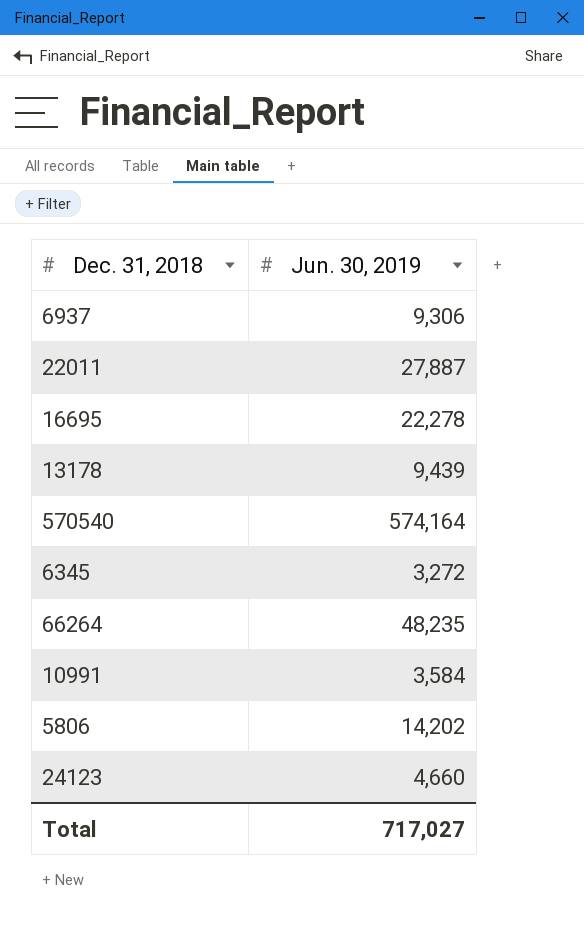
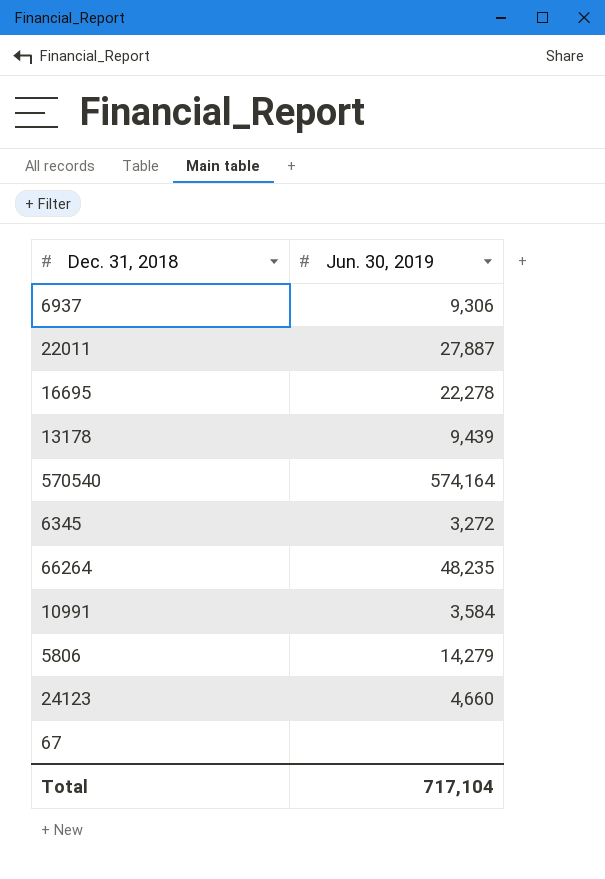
5806 | Jun. 30, 2019: 14,202 -> 14,279
row 67: none -> none
Total | Jun. 30, 2019: 717,027 -> 717,104

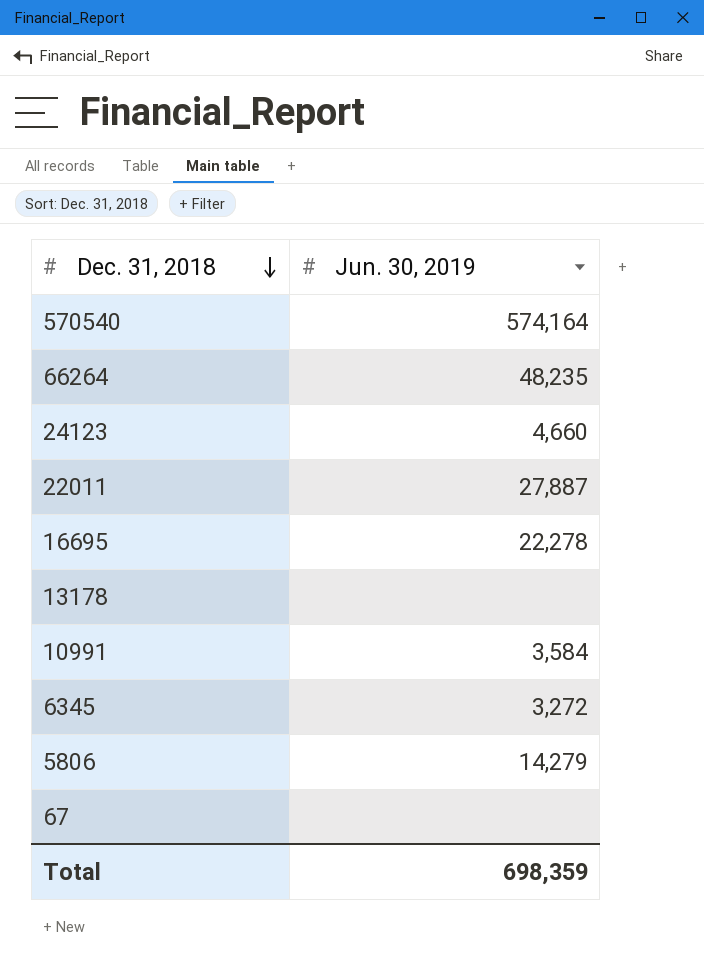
row order: none -> Dec. 31, 2018 descending
row 6937: 9,306 -> none
13178 | Jun. 30, 2019: 9,439 -> none
Total | Jun. 30, 2019: 717,104 -> 698,359

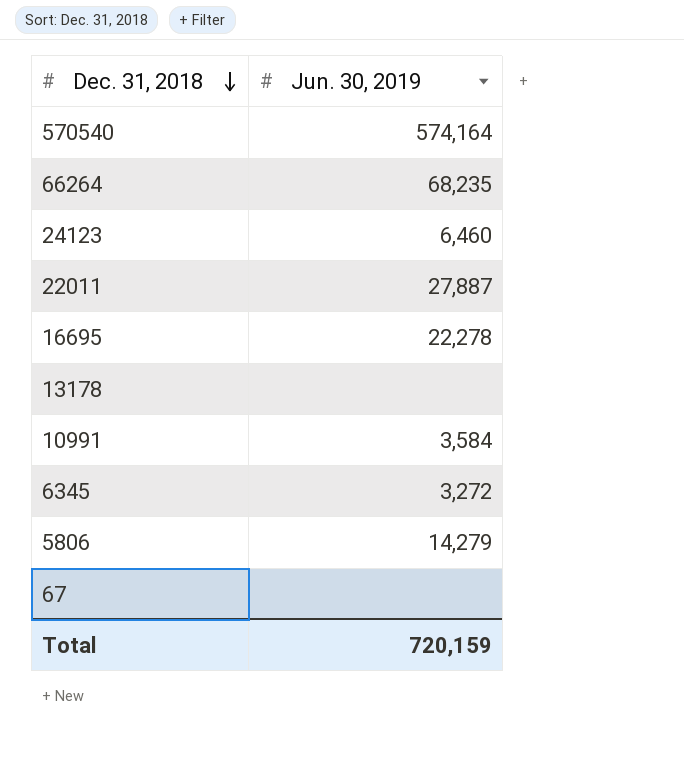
66264 | Jun. 30, 2019: 48,235 -> 68,235
24123 | Jun. 30, 2019: 4,660 -> 6,460
Total | Jun. 30, 2019: 698,359 -> 720,159

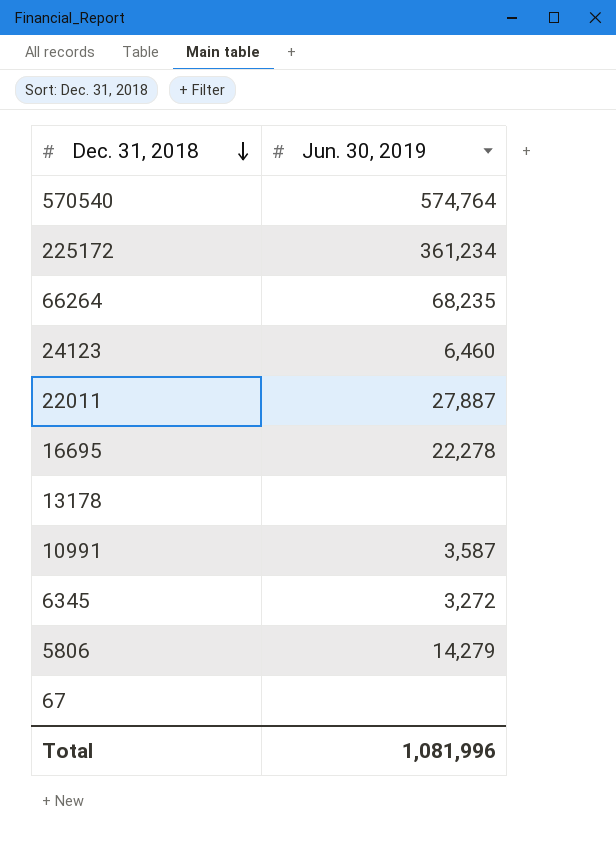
570540 | Jun. 30, 2019: 574,164 -> 574,764
row 225172: none -> 361,234
10991 | Jun. 30, 2019: 3,584 -> 3,587
Total | Jun. 30, 2019: 720,159 -> 1,081,996

